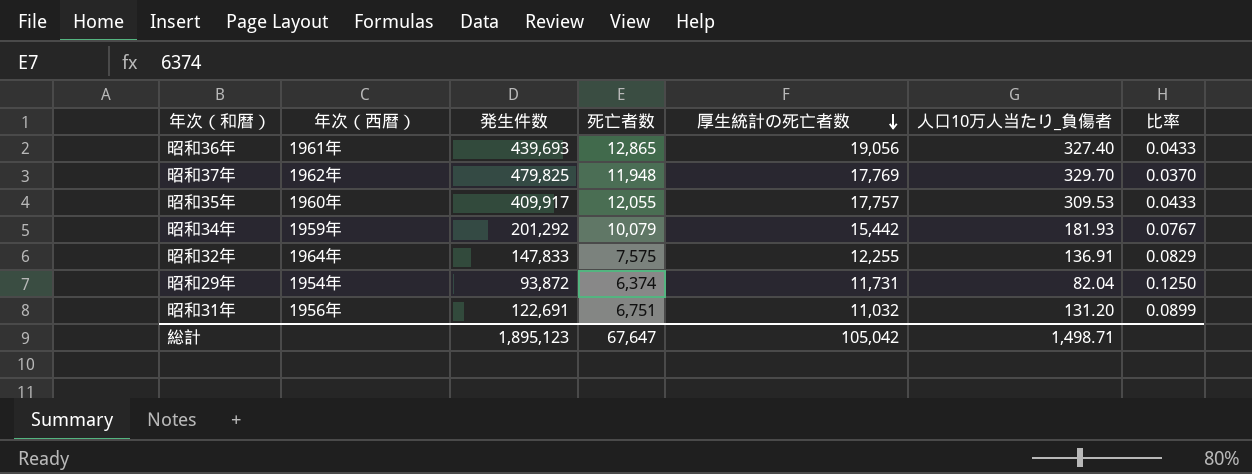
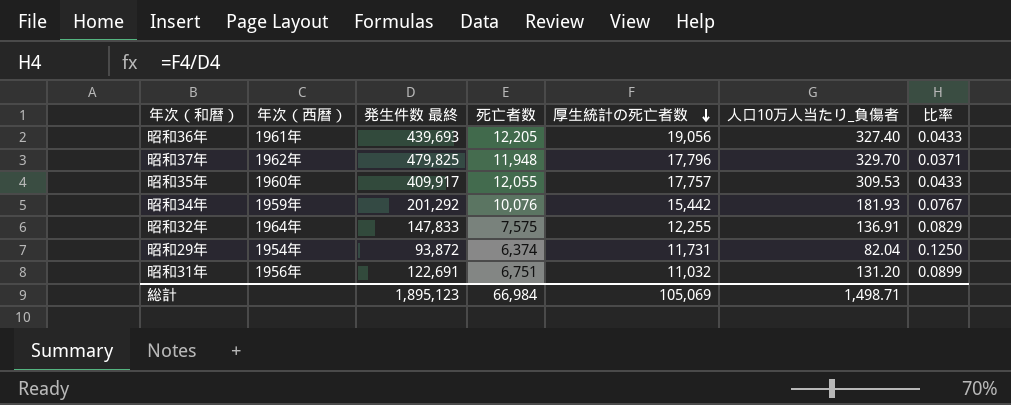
column name: 発生件数 -> 発生件数 最終
昭和36年 | 死亡者数: 12,865 -> 12,205
昭和37年 | 厚生統計の死亡者数: 17,769 -> 17,796
昭和37年 | 比率: 0.0370 -> 0.0371
昭和34年 | 死亡者数: 10,079 -> 10,076
総計 | 死亡者数: 67,647 -> 66,984
総計 | 厚生統計の死亡者数: 105,042 -> 105,069

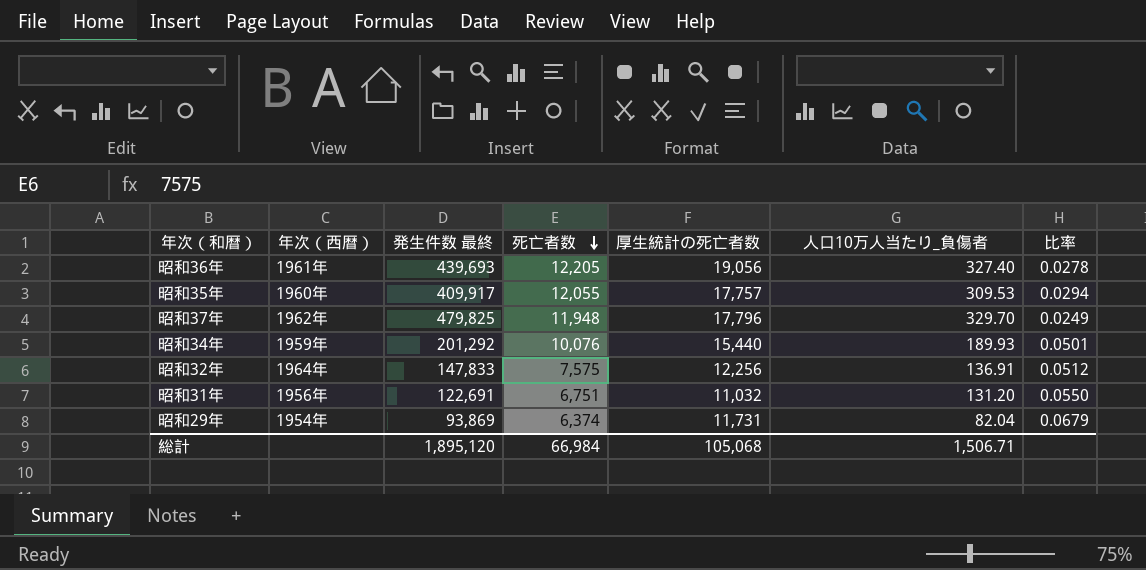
row order: 厚生統計の死亡者数 descending -> 死亡者数 descending
column 比率 | formula: [厚生統計の死亡者数] / [発生件数 最終] -> [死亡者数] / [発生件数 最終]
昭和34年 | 厚生統計の死亡者数: 15,442 -> 15,440
昭和34年 | 人口10万人当たり_負傷者: 181.93 -> 189.93
昭和32年 | 厚生統計の死亡者数: 12,255 -> 12,256
昭和29年 | 発生件数 最終: 93,872 -> 93,869
総計 | 発生件数 最終: 1,895,123 -> 1,895,120
総計 | 厚生統計の死亡者数: 105,069 -> 105,068
総計 | 人口10万人当たり_負傷者: 1,498.71 -> 1,506.71

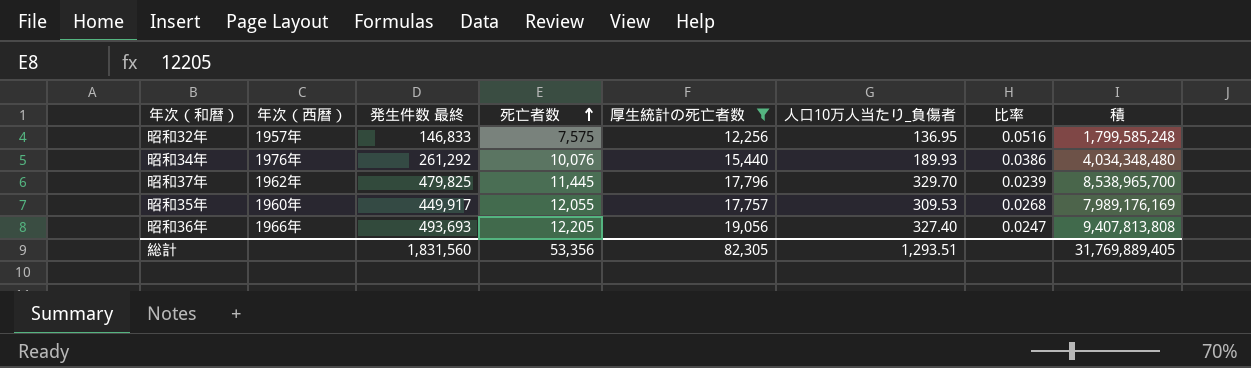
filter: none -> 厚生統計の死亡者数 >= 12,256
row order: 死亡者数 descending -> 死亡者数 ascending
column 積 | formula: none -> [発生件数 最終] * [厚生統計の死亡者数]
昭和32年 | 年次（西暦）: 1964年 -> 1957年
昭和32年 | 発生件数 最終: 147,833 -> 146,833
昭和32年 | 人口10万人当たり_負傷者: 136.91 -> 136.95
昭和32年 | 比率: 0.0512 -> 0.0516
昭和34年 | 年次（西暦）: 1959年 -> 1976年
昭和34年 | 発生件数 最終: 201,292 -> 261,292
昭和34年 | 比率: 0.0501 -> 0.0386
昭和37年 | 死亡者数: 11,948 -> 11,445
昭和37年 | 比率: 0.0249 -> 0.0239
昭和35年 | 発生件数 最終: 409,917 -> 449,917
昭和35年 | 比率: 0.0294 -> 0.0268
昭和36年 | 年次（西暦）: 1961年 -> 1966年
昭和36年 | 発生件数 最終: 439,693 -> 493,693
昭和36年 | 比率: 0.0278 -> 0.0247
総計 | 発生件数 最終: 1,895,120 -> 1,831,560
総計 | 死亡者数: 66,984 -> 53,356
総計 | 厚生統計の死亡者数: 105,068 -> 82,305
総計 | 人口10万人当たり_負傷者: 1,506.71 -> 1,293.51

